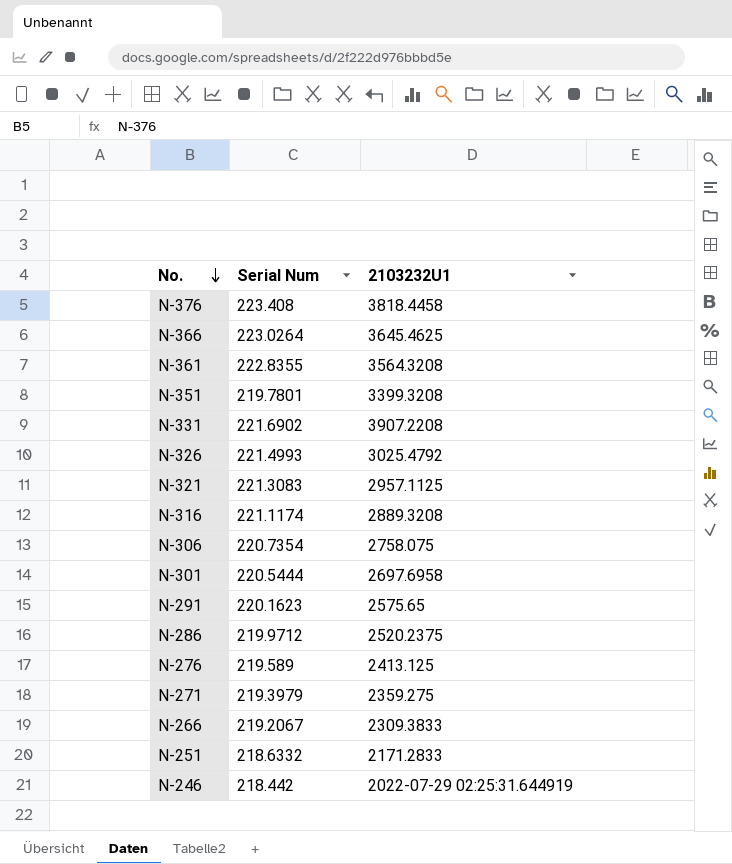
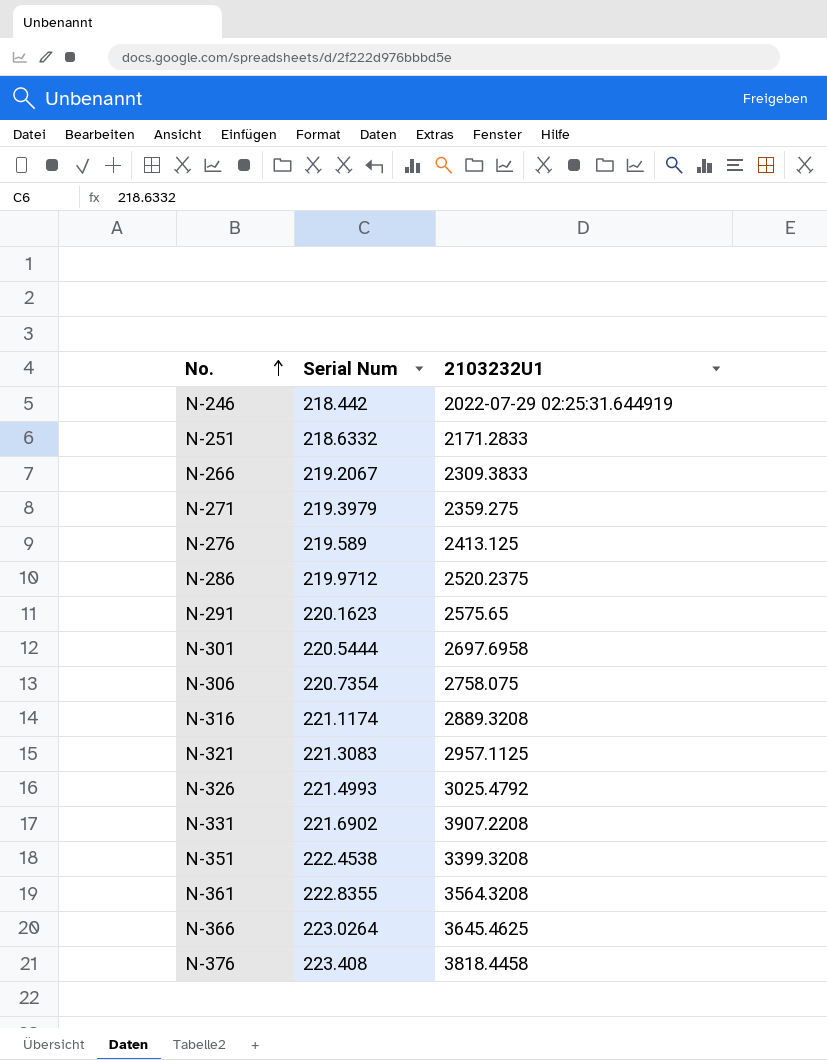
row order: No. descending -> No. ascending
N-351 | Serial Num: 219.7801 -> 222.4538

